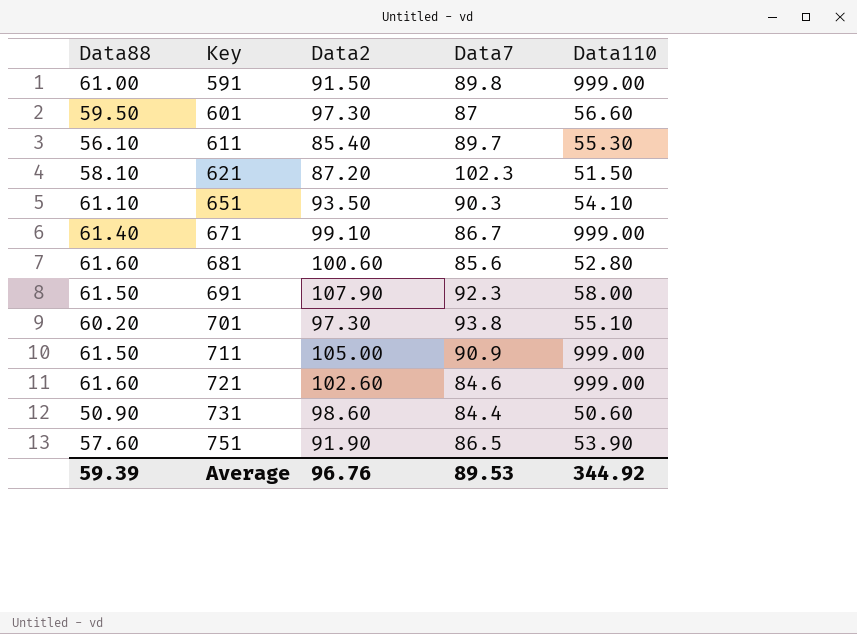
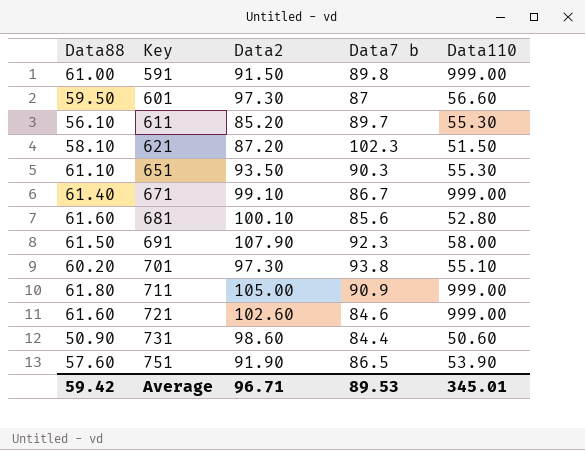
column name: Data7 -> Data7 b
611 | Data2: 85.40 -> 85.20
651 | Data110: 54.10 -> 55.30
681 | Data2: 100.60 -> 100.10
711 | Data88: 61.50 -> 61.80
Average | Data88: 59.39 -> 59.42
Average | Data2: 96.76 -> 96.71
Average | Data110: 344.92 -> 345.01

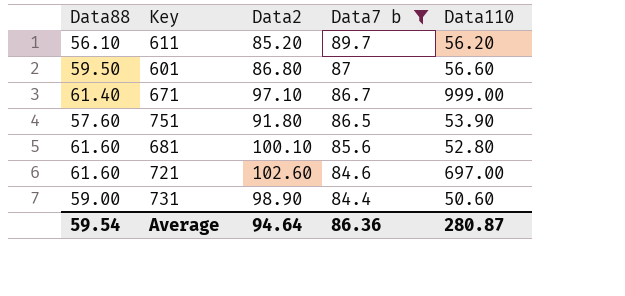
filter: none -> Data7 b <= 89.7
row order: Key ascending -> Data7 b descending
611 | Data110: 55.30 -> 56.20
601 | Data2: 97.30 -> 86.80
671 | Data2: 99.10 -> 97.10
751 | Data2: 91.90 -> 91.80
721 | Data110: 999.00 -> 697.00
731 | Data88: 50.90 -> 59.00
731 | Data2: 98.60 -> 98.90
Average | Data88: 59.42 -> 59.54
Average | Data2: 96.71 -> 94.64
Average | Data7 b: 89.53 -> 86.36
Average | Data110: 345.01 -> 280.87

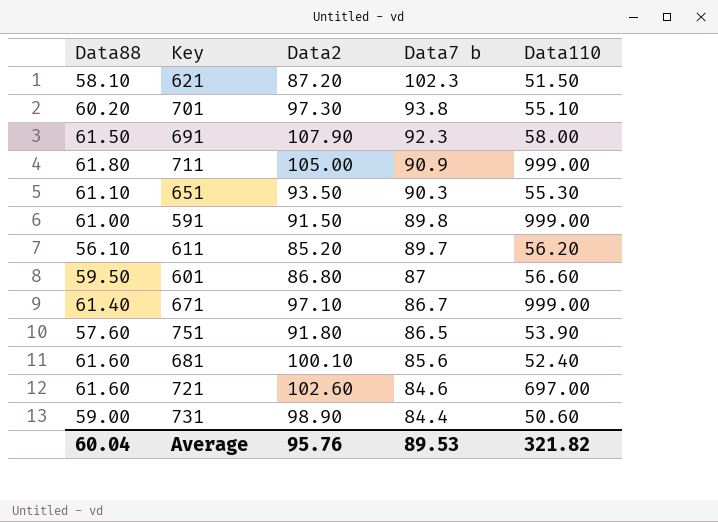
filter: Data7 b <= 89.7 -> none
681 | Data110: 52.80 -> 52.40
Average | Data88: 59.54 -> 60.04
Average | Data2: 94.64 -> 95.76
Average | Data7 b: 86.36 -> 89.53
Average | Data110: 280.87 -> 321.82

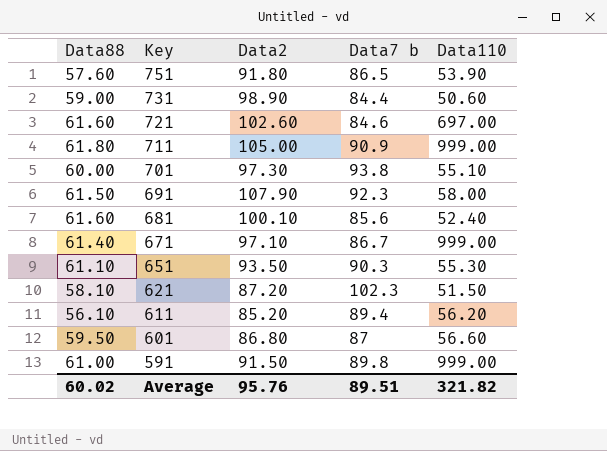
row order: Data7 b descending -> Key descending
701 | Data88: 60.20 -> 60.00
611 | Data7 b: 89.7 -> 89.4
Average | Data88: 60.04 -> 60.02
Average | Data7 b: 89.53 -> 89.51

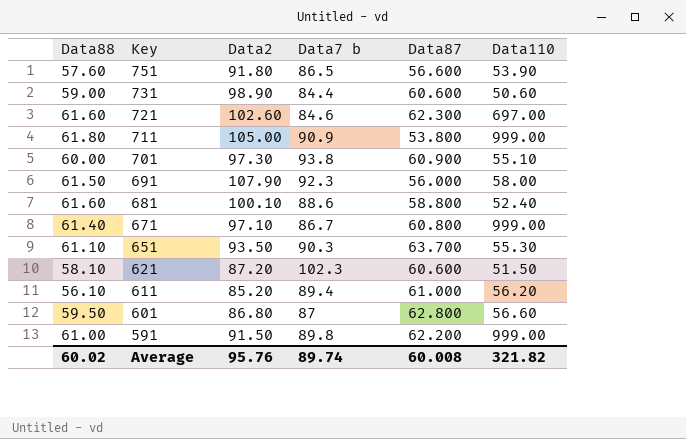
column Data87 | position: none -> 5
681 | Data7 b: 85.6 -> 88.6
Average | Data7 b: 89.51 -> 89.74

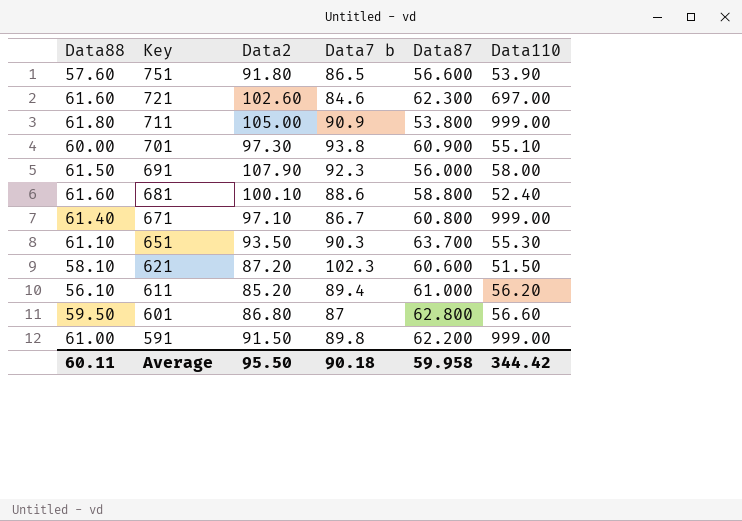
row 731: 59.00 | 98.90 | 84.4 | 60.600 | 50.60 -> none
Average | Data88: 60.02 -> 60.11
Average | Data2: 95.76 -> 95.50
Average | Data7 b: 89.74 -> 90.18
Average | Data87: 60.008 -> 59.958
Average | Data110: 321.82 -> 344.42

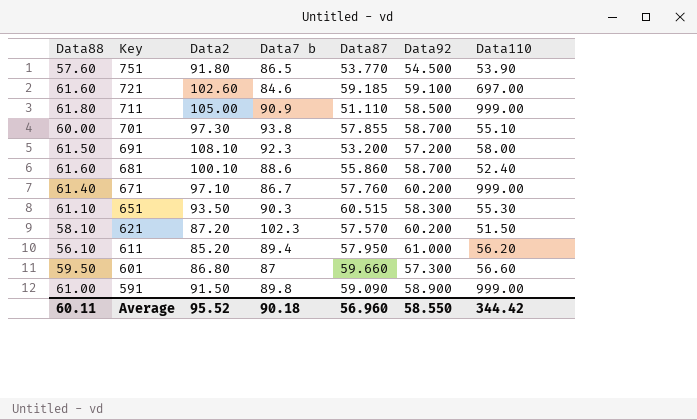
column Data92 | position: none -> 6
751 | Data87: 56.600 -> 53.770
721 | Data87: 62.300 -> 59.185
711 | Data87: 53.800 -> 51.110
701 | Data87: 60.900 -> 57.855
691 | Data2: 107.90 -> 108.10
691 | Data87: 56.000 -> 53.200
681 | Data87: 58.800 -> 55.860
671 | Data87: 60.800 -> 57.760
651 | Data87: 63.700 -> 60.515
621 | Data87: 60.600 -> 57.570
611 | Data87: 61.000 -> 57.950
601 | Data87: 62.800 -> 59.660
591 | Data87: 62.200 -> 59.090
Average | Data2: 95.50 -> 95.52
Average | Data87: 59.958 -> 56.960

